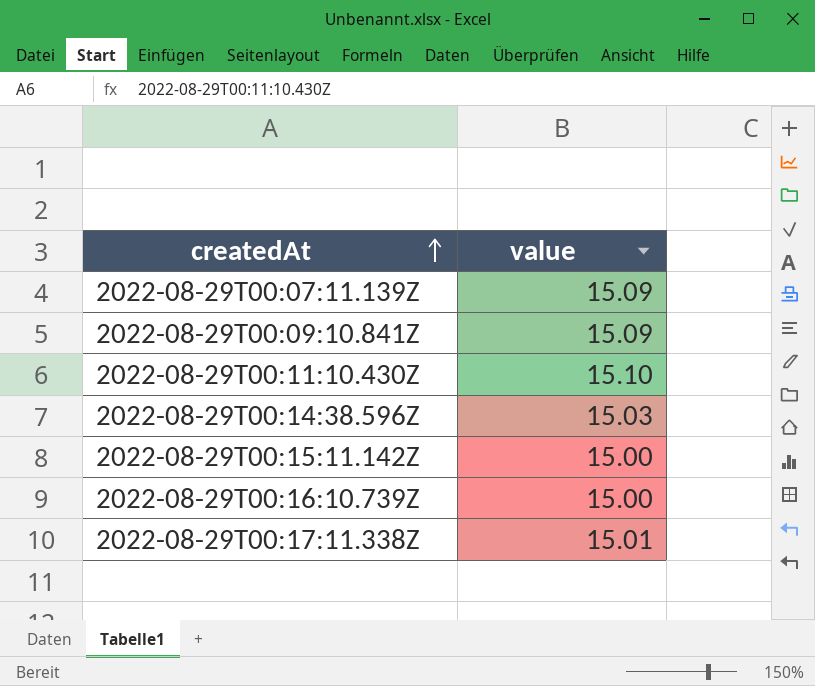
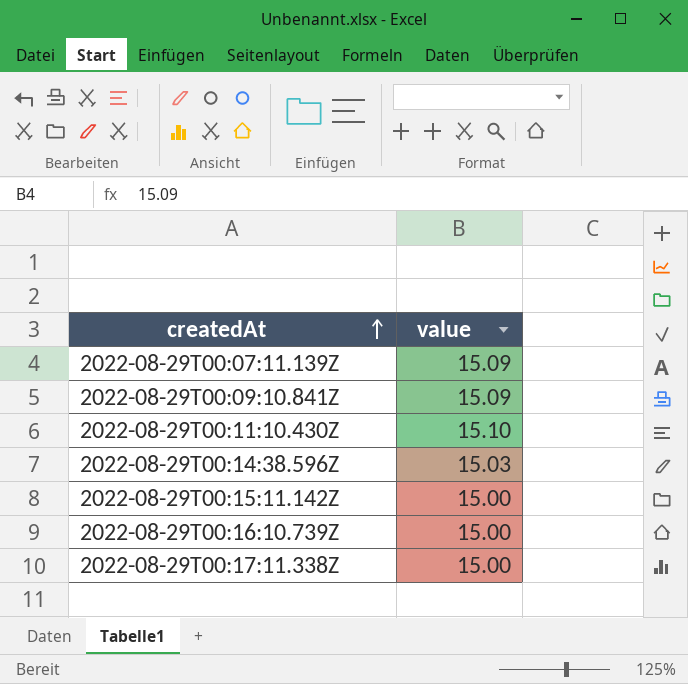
2022-08-29T00:17:11.338Z | value: 15.01 -> 15.00

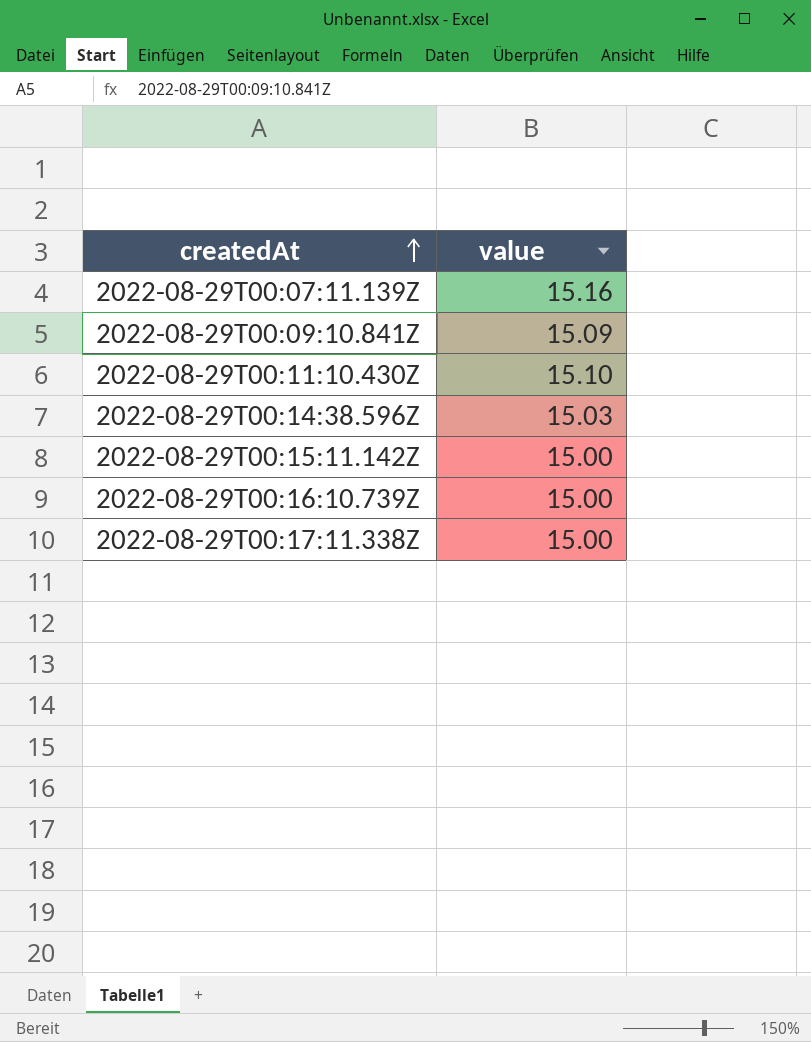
2022-08-29T00:07:11.139Z | value: 15.09 -> 15.16

